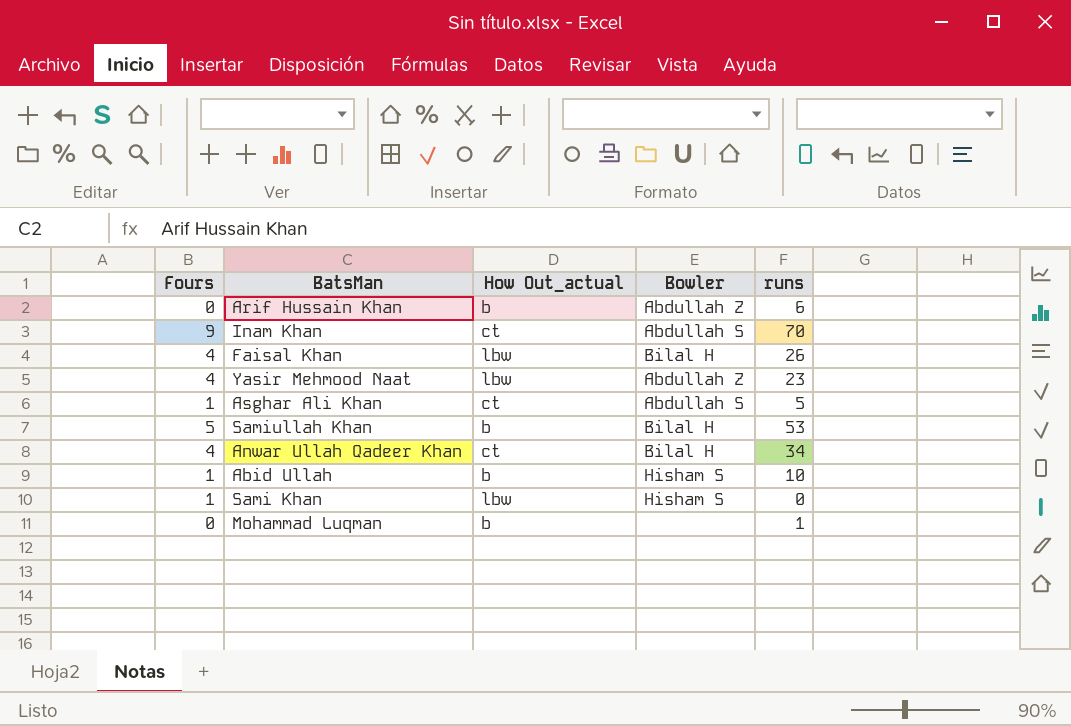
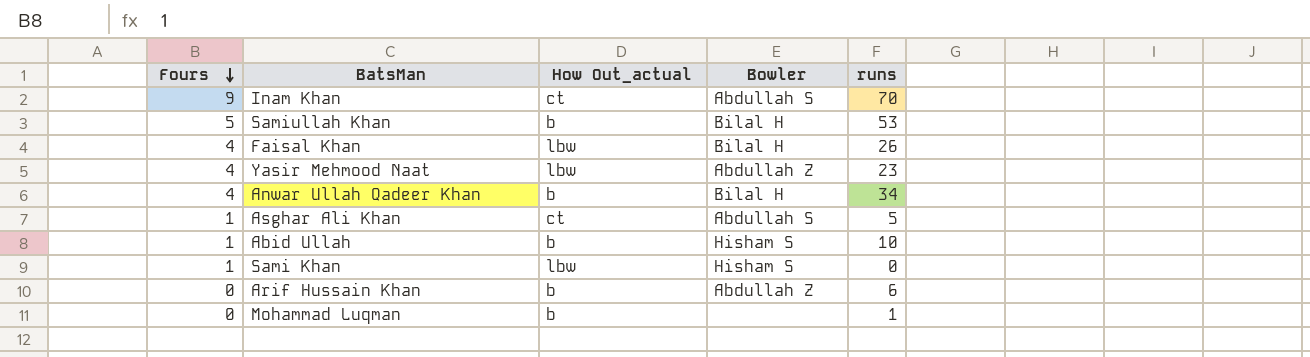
row order: none -> Fours descending
Anwar Ullah Qadeer Khan | How Out_actual: ct -> b

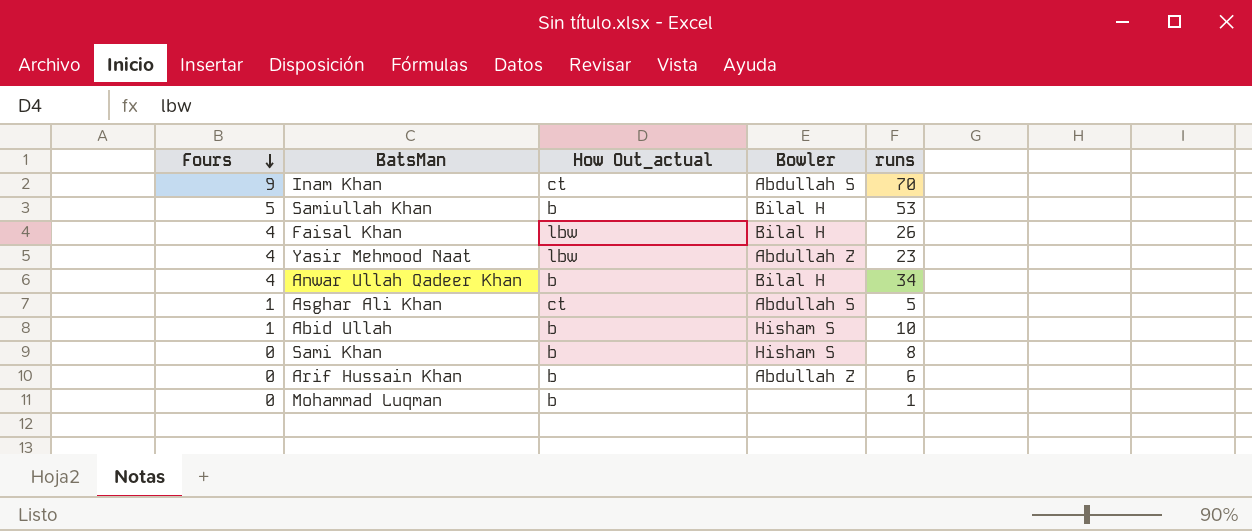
Sami Khan | Fours: 1 -> 0
Sami Khan | How Out_actual: lbw -> b
Sami Khan | runs: 0 -> 8

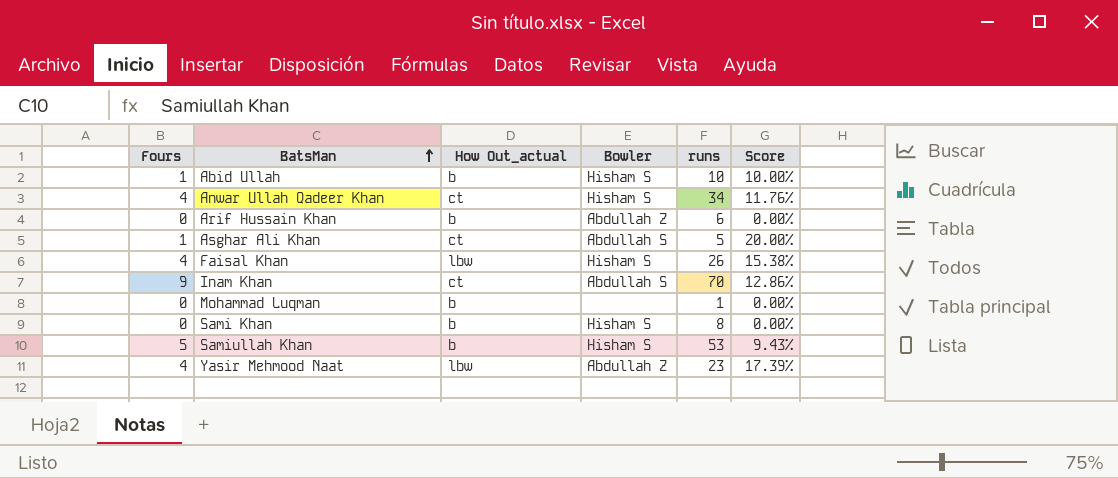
row order: Fours descending -> BatsMan ascending
column Score | formula: none -> [Fours] / [runs]
Anwar Ullah Qadeer Khan | How Out_actual: b -> ct
Anwar Ullah Qadeer Khan | Bowler: Bilal H -> Hisham S
Faisal Khan | Bowler: Bilal H -> Hisham S
Samiullah Khan | Bowler: Bilal H -> Hisham S

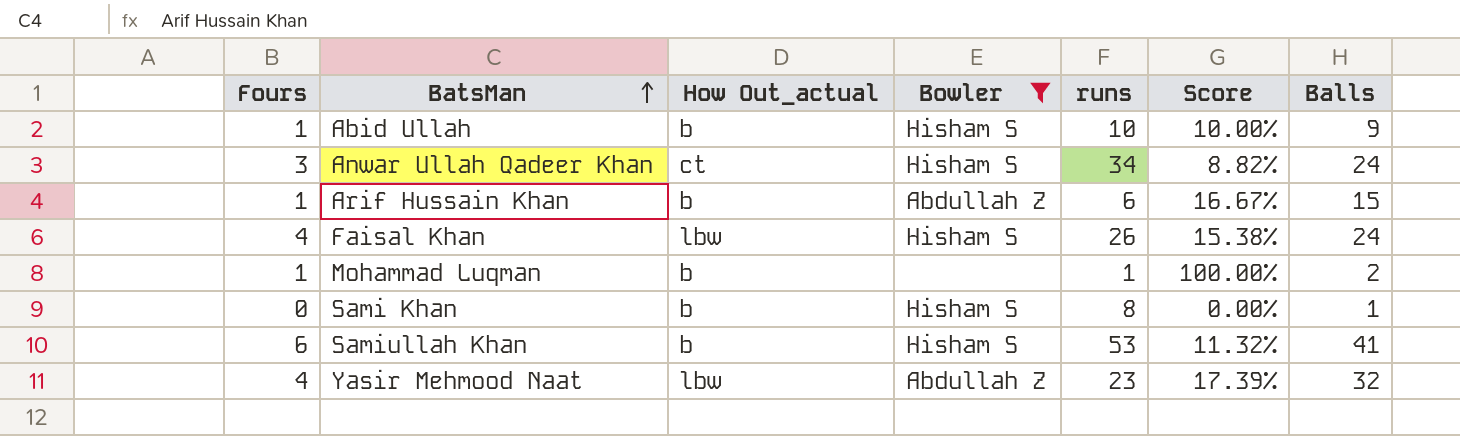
filter: none -> Bowler != Abdullah S
column Balls | position: none -> 7
Anwar Ullah Qadeer Khan | Fours: 4 -> 3
Anwar Ullah Qadeer Khan | Score: 11.76% -> 8.82%
Arif Hussain Khan | Fours: 0 -> 1
Arif Hussain Khan | Score: 0.00% -> 16.67%
Mohammad Luqman | Fours: 0 -> 1
Mohammad Luqman | Score: 0.00% -> 100.00%
Samiullah Khan | Fours: 5 -> 6
Samiullah Khan | Score: 9.43% -> 11.32%

